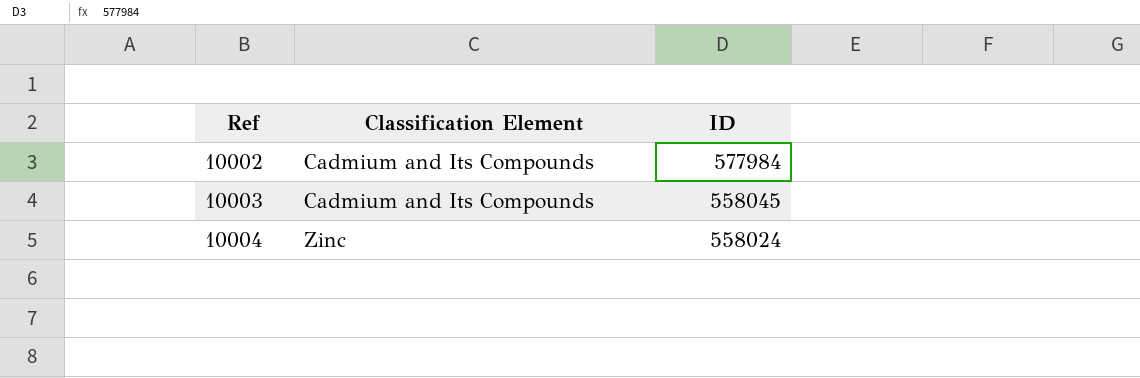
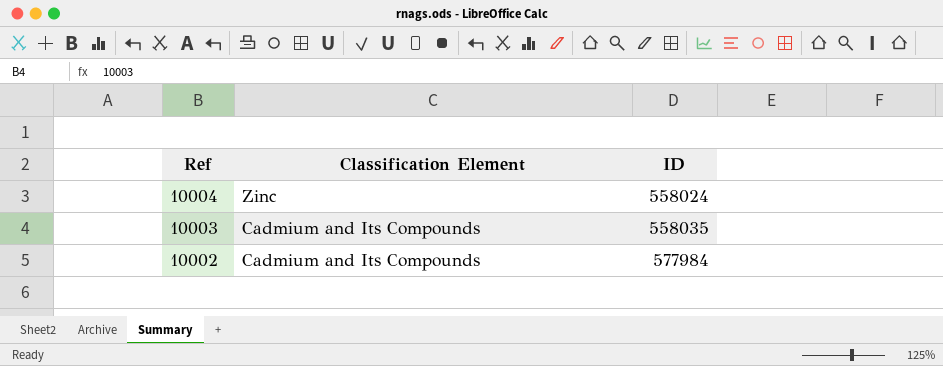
row order: Ref ascending -> Ref descending
10003 | ID: 558045 -> 558035

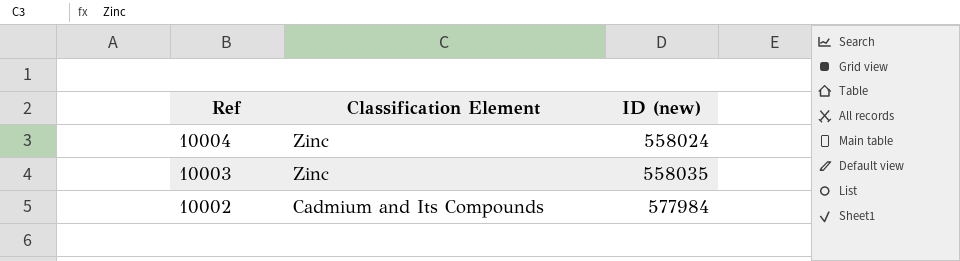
column name: ID -> ID (new)
10003 | Classification Element: Cadmium and Its Compounds -> Zinc

